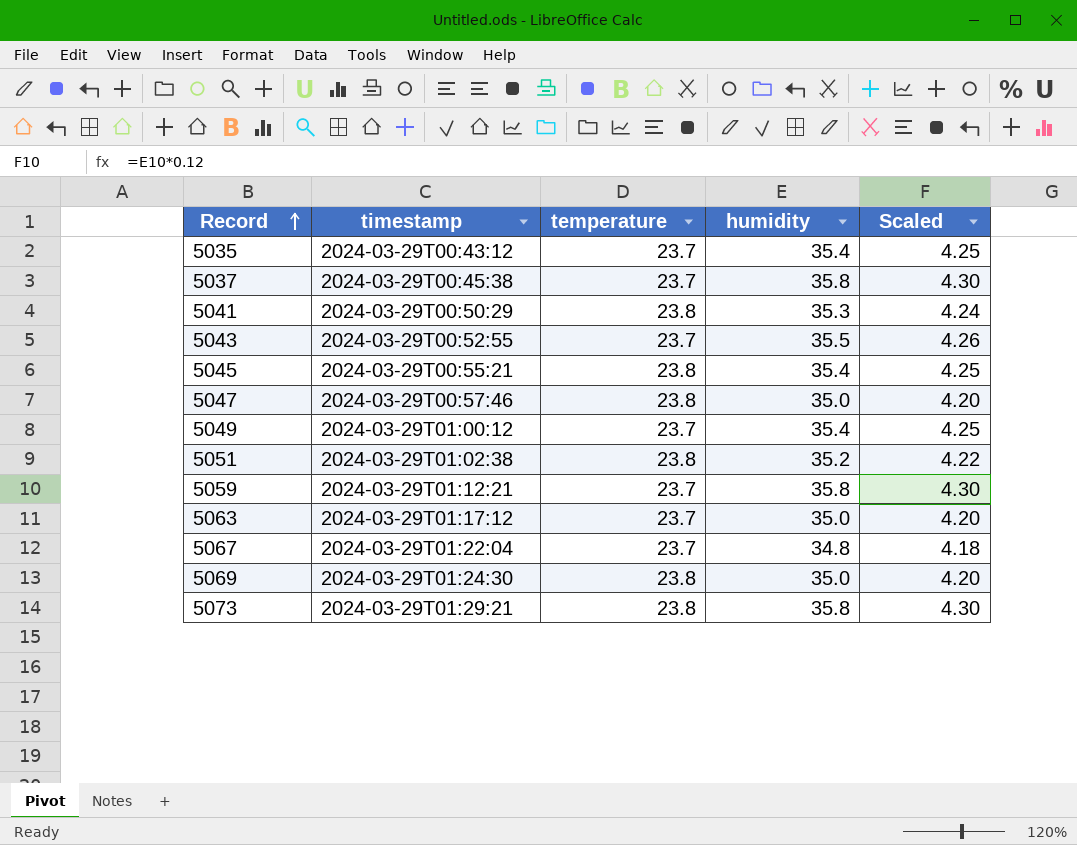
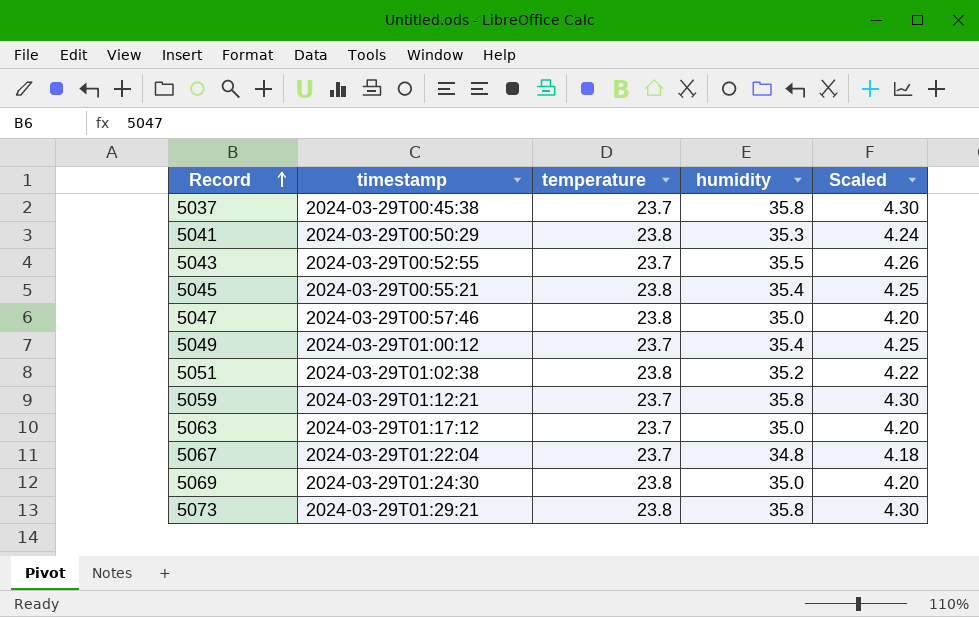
row 5035: 2024-03-29T00:43:12 | 23.7 | 35.4 | 4.25 -> none

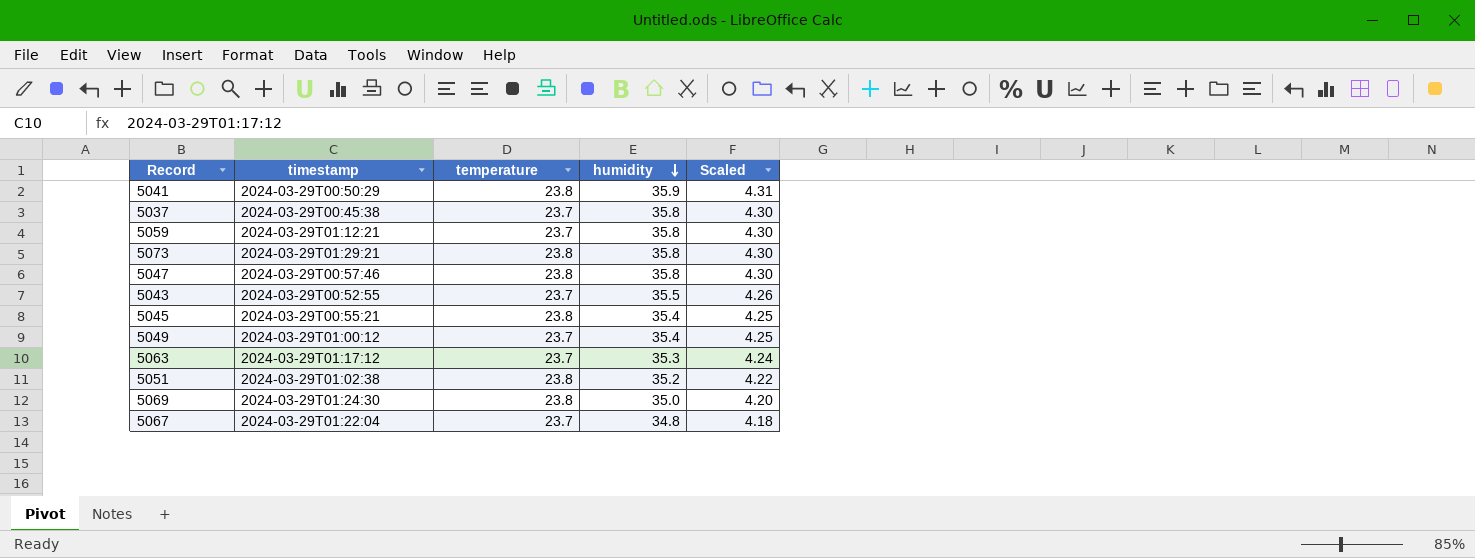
row order: Record ascending -> humidity descending
5041 | humidity: 35.3 -> 35.9
5041 | Scaled: 4.24 -> 4.31
5047 | humidity: 35.0 -> 35.8
5047 | Scaled: 4.20 -> 4.30
5063 | humidity: 35.0 -> 35.3
5063 | Scaled: 4.20 -> 4.24

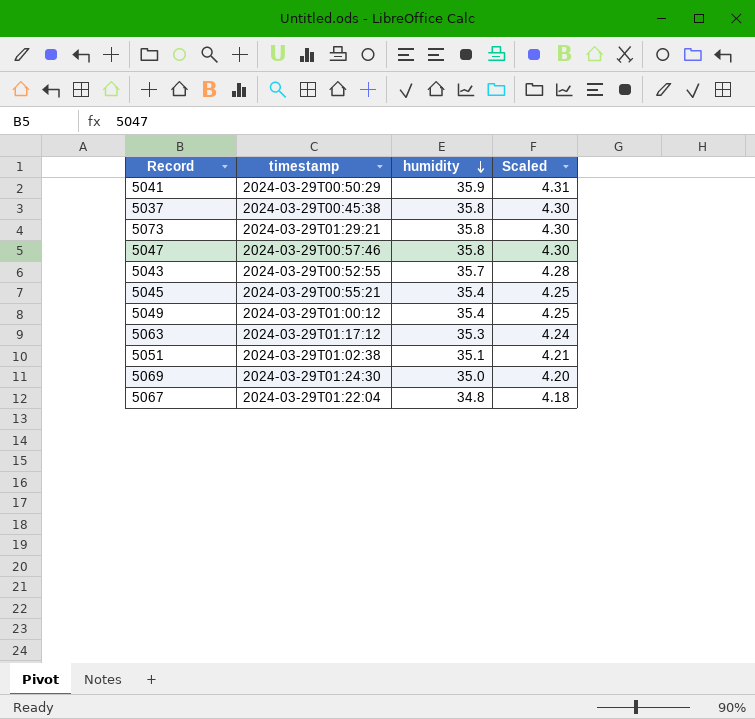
column temperature | position: 3 -> none
row 5059: 2024-03-29T01:12:21 | 23.7 | 35.8 | 4.30 -> none
5043 | humidity: 35.5 -> 35.7
5043 | Scaled: 4.26 -> 4.28
5051 | humidity: 35.2 -> 35.1
5051 | Scaled: 4.22 -> 4.21

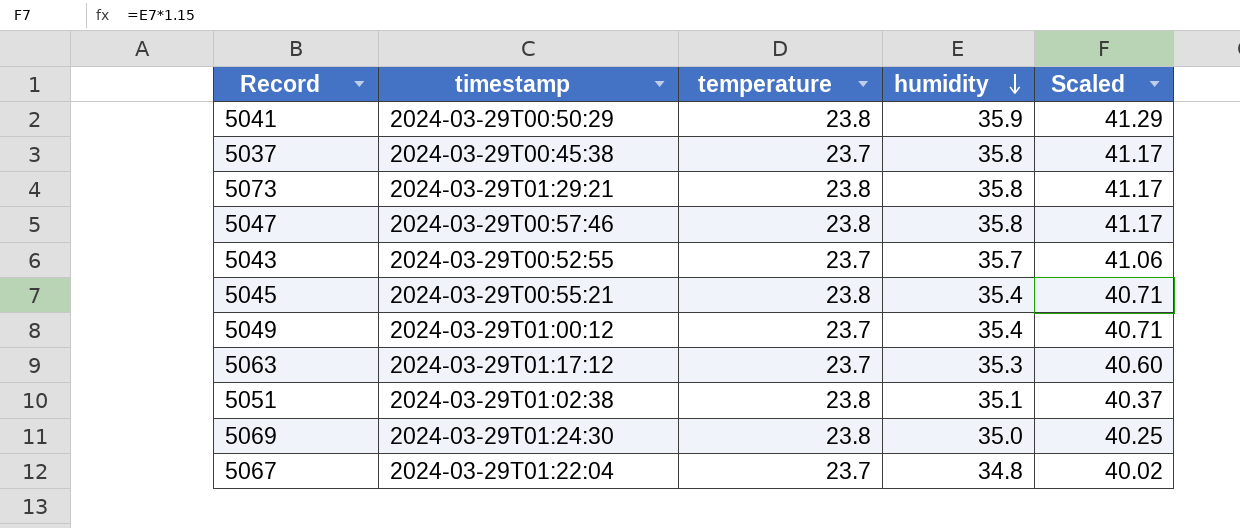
column temperature | position: none -> 3
column Scaled | formula: [humidity] * 0.12 -> [humidity] * 1.15

